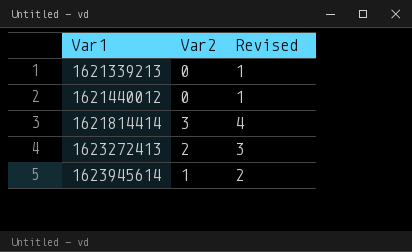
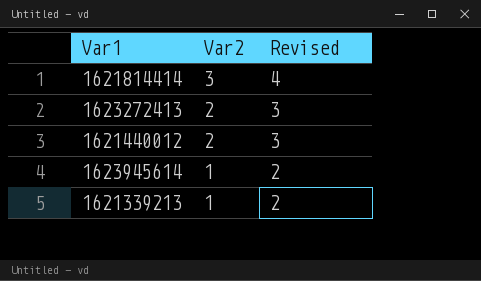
row order: Var1 ascending -> Var2 descending
1621440012 | Var2: 0 -> 2
1621440012 | Revised: 1 -> 3
1621339213 | Var2: 0 -> 1
1621339213 | Revised: 1 -> 2

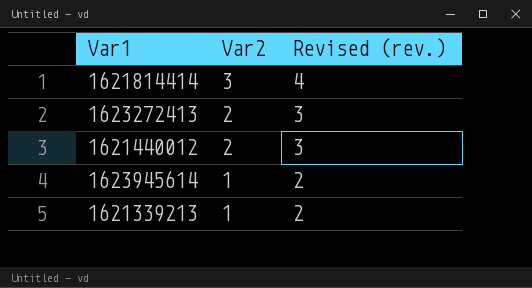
column name: Revised -> Revised (rev.)

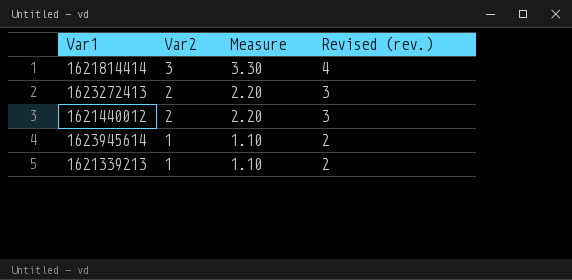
column Measure | formula: none -> [Var2] * 1.1

